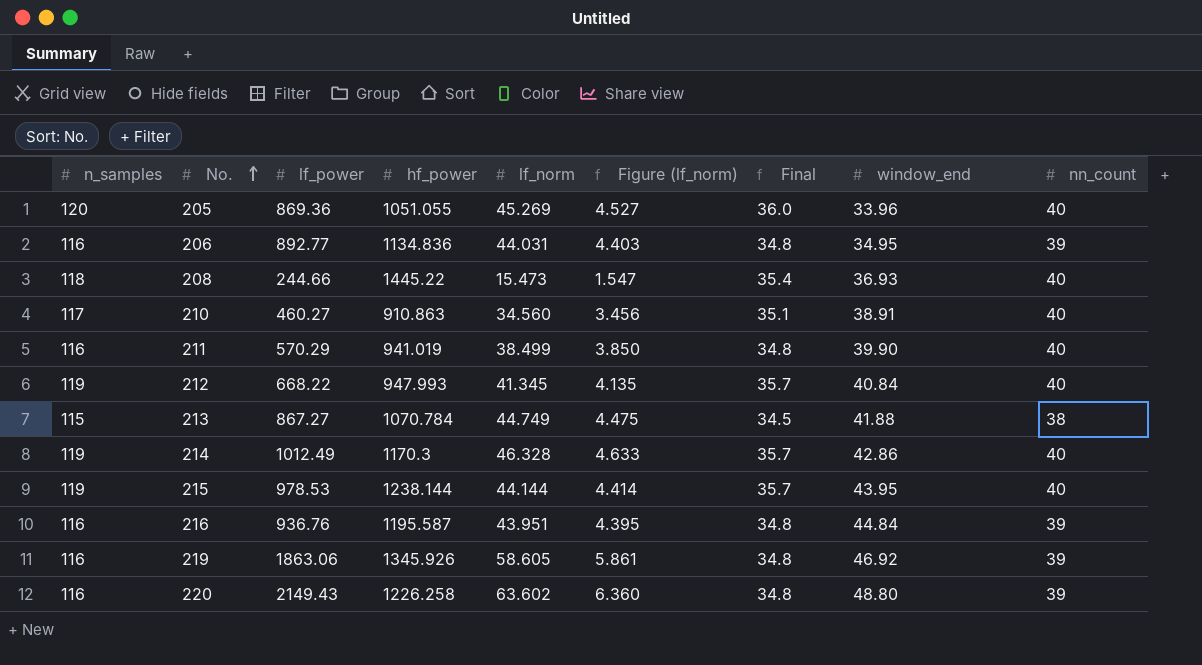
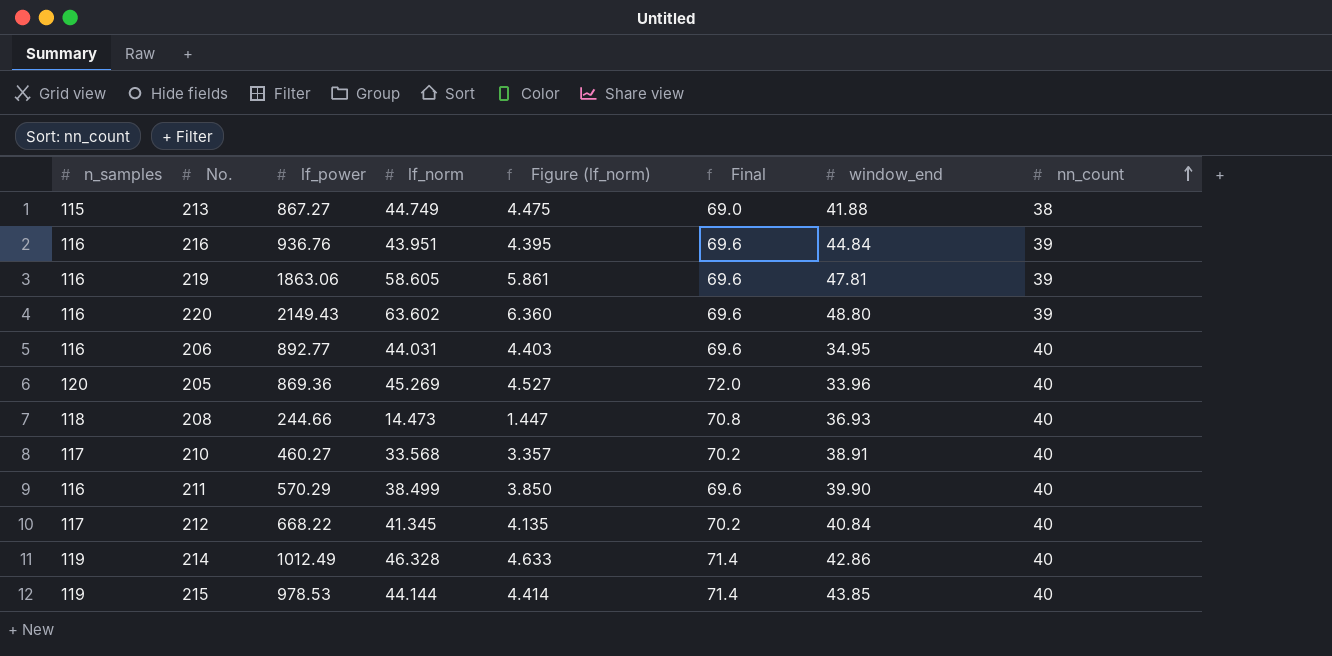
row order: No. ascending -> nn_count ascending
column hf_power | position: 4 -> none
column Final | formula: [n_samples] * 0.3 -> [n_samples] * 0.6
219 | window_end: 46.92 -> 47.81
206 | nn_count: 39 -> 40
208 | lf_norm: 15.473 -> 14.473
208 | Figure (lf_norm): 1.547 -> 1.447
210 | lf_norm: 34.560 -> 33.568
210 | Figure (lf_norm): 3.456 -> 3.357
212 | n_samples: 119 -> 117
215 | window_end: 43.95 -> 43.85

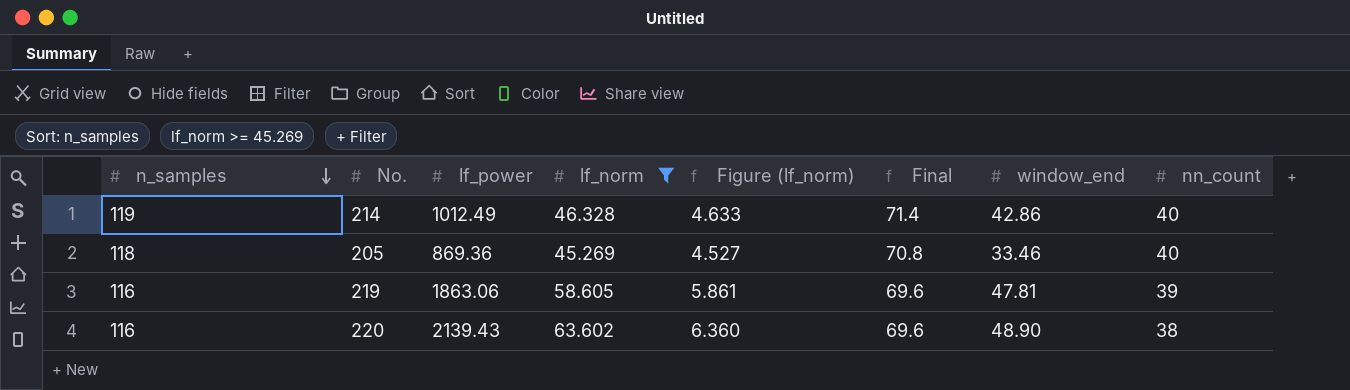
filter: none -> lf_norm >= 45.269
row order: nn_count ascending -> n_samples descending
205 | n_samples: 120 -> 118
205 | Final: 72.0 -> 70.8
205 | window_end: 33.96 -> 33.46
220 | lf_power: 2149.43 -> 2139.43
220 | window_end: 48.80 -> 48.90
220 | nn_count: 39 -> 38

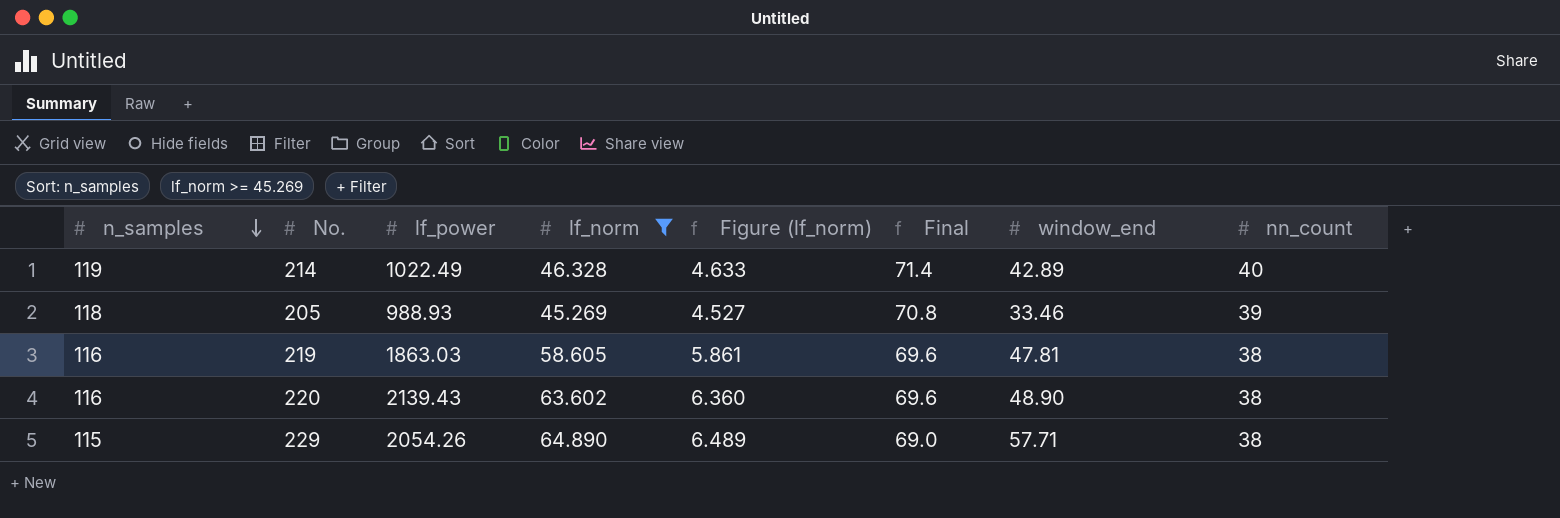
214 | lf_power: 1012.49 -> 1022.49
214 | window_end: 42.86 -> 42.89
205 | lf_power: 869.36 -> 988.93
205 | nn_count: 40 -> 39
219 | lf_power: 1863.06 -> 1863.03
219 | nn_count: 39 -> 38
row 229: none -> 115 | 2054.26 | 64.890 | 6.489 | 69.0 | 57.71 | 38

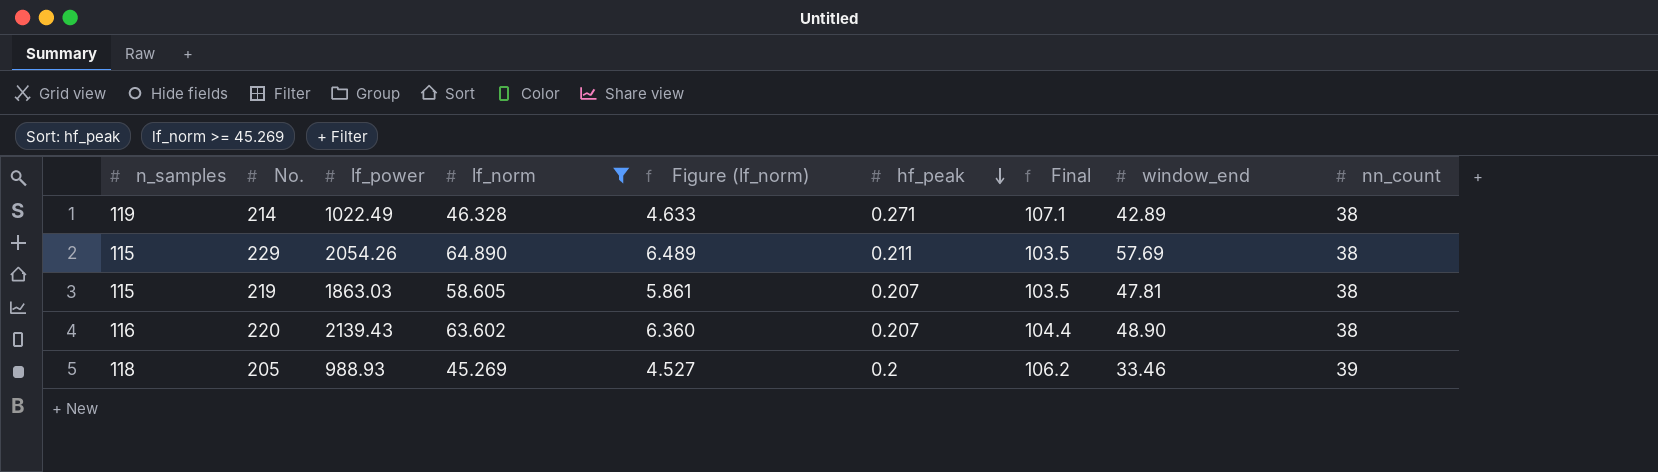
row order: n_samples descending -> hf_peak descending
column hf_peak | position: none -> 6
column Final | formula: [n_samples] * 0.6 -> [n_samples] * 0.9
214 | nn_count: 40 -> 38
229 | window_end: 57.71 -> 57.69
219 | n_samples: 116 -> 115

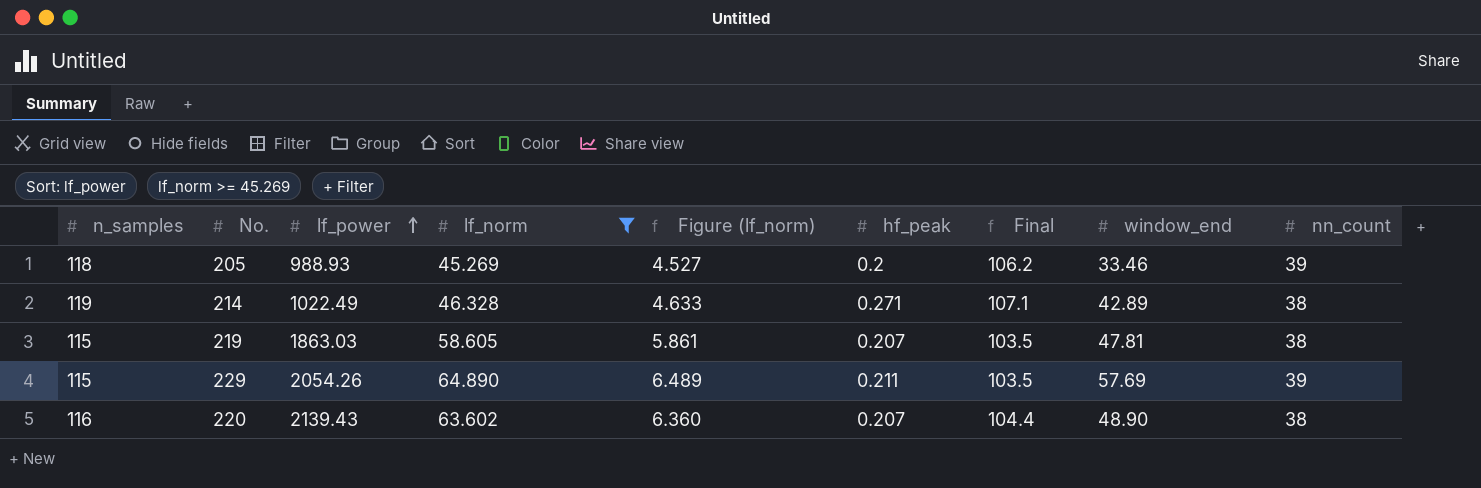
row order: hf_peak descending -> lf_power ascending
229 | nn_count: 38 -> 39

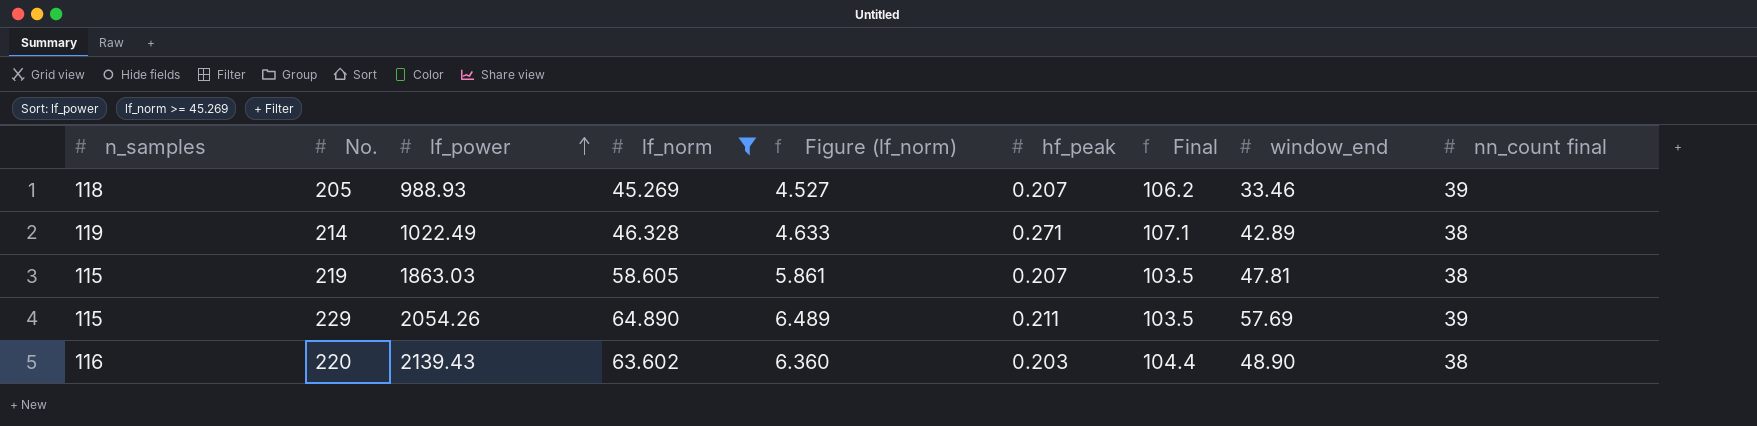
column name: nn_count -> nn_count final
205 | hf_peak: 0.2 -> 0.207
220 | hf_peak: 0.207 -> 0.203

